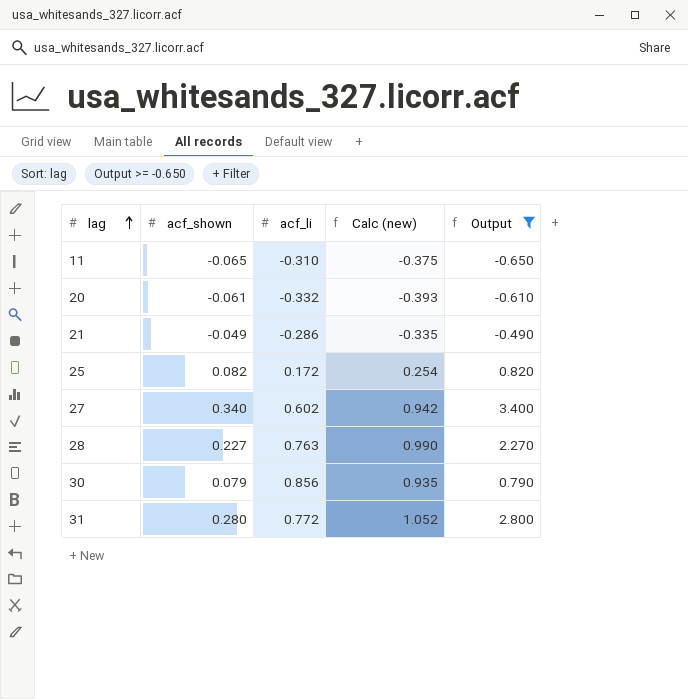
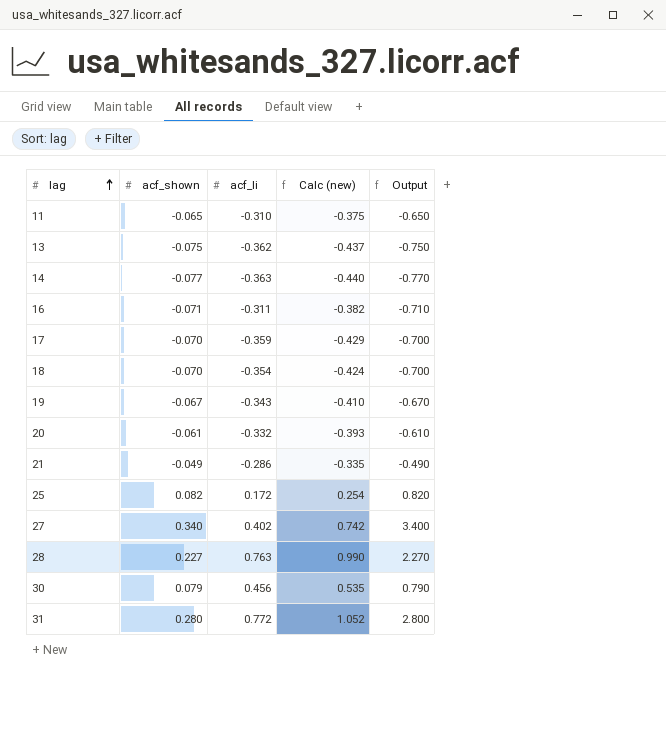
filter: Output >= -0.650 -> none
27 | acf_li: 0.602 -> 0.402
27 | Calc (new): 0.942 -> 0.742
30 | acf_li: 0.856 -> 0.456
30 | Calc (new): 0.935 -> 0.535

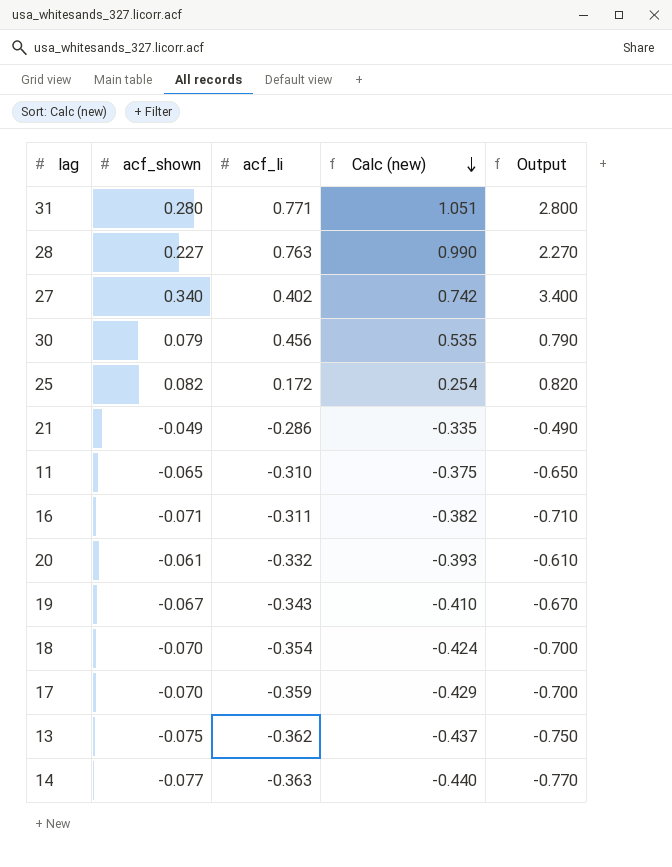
row order: lag ascending -> Calc (new) descending
31 | acf_li: 0.772 -> 0.771
31 | Calc (new): 1.052 -> 1.051

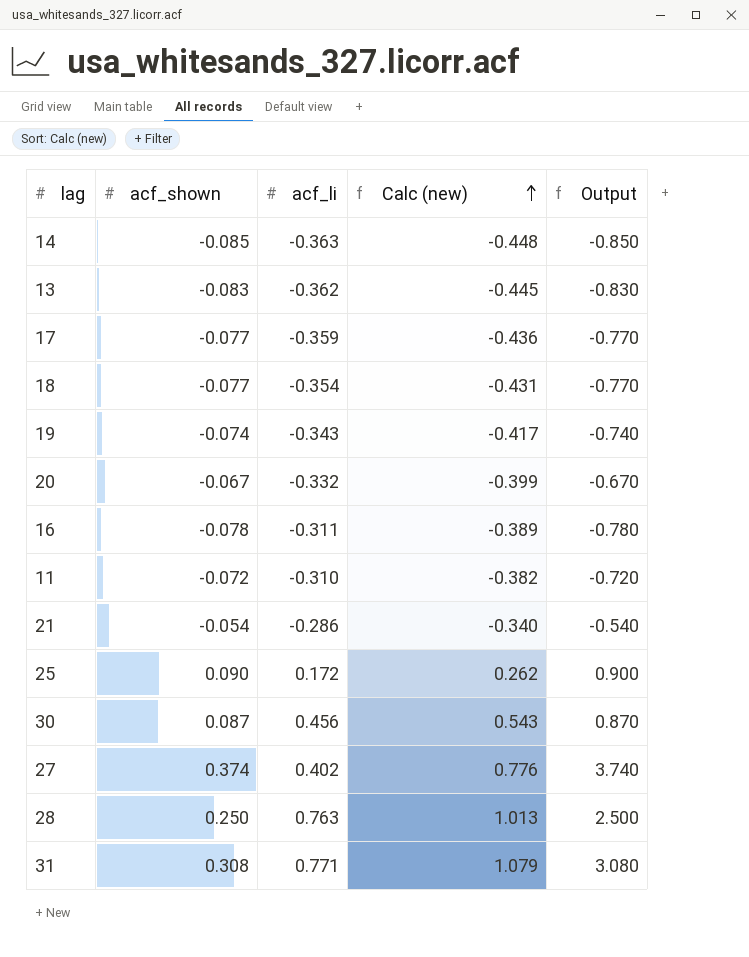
row order: Calc (new) descending -> Calc (new) ascending
14 | acf_shown: -0.077 -> -0.085
14 | Calc (new): -0.440 -> -0.448
14 | Output: -0.770 -> -0.850
13 | acf_shown: -0.075 -> -0.083
13 | Calc (new): -0.437 -> -0.445
13 | Output: -0.750 -> -0.830
17 | acf_shown: -0.070 -> -0.077
17 | Calc (new): -0.429 -> -0.436
17 | Output: -0.700 -> -0.770
18 | acf_shown: -0.070 -> -0.077
18 | Calc (new): -0.424 -> -0.431
18 | Output: -0.700 -> -0.770
19 | acf_shown: -0.067 -> -0.074
19 | Calc (new): -0.410 -> -0.417
19 | Output: -0.670 -> -0.740
20 | acf_shown: -0.061 -> -0.067
20 | Calc (new): -0.393 -> -0.399
20 | Output: -0.610 -> -0.670
16 | acf_shown: -0.071 -> -0.078
16 | Calc (new): -0.382 -> -0.389
16 | Output: -0.710 -> -0.780
11 | acf_shown: -0.065 -> -0.072
11 | Calc (new): -0.375 -> -0.382
11 | Output: -0.650 -> -0.720
21 | acf_shown: -0.049 -> -0.054
21 | Calc (new): -0.335 -> -0.340
21 | Output: -0.490 -> -0.540
25 | acf_shown: 0.082 -> 0.090
25 | Calc (new): 0.254 -> 0.262
25 | Output: 0.820 -> 0.900
30 | acf_shown: 0.079 -> 0.087
30 | Calc (new): 0.535 -> 0.543
30 | Output: 0.790 -> 0.870
27 | acf_shown: 0.340 -> 0.374
27 | Calc (new): 0.742 -> 0.776
27 | Output: 3.400 -> 3.740
28 | acf_shown: 0.227 -> 0.250
28 | Calc (new): 0.990 -> 1.013
28 | Output: 2.270 -> 2.500
31 | acf_shown: 0.280 -> 0.308
31 | Calc (new): 1.051 -> 1.079
31 | Output: 2.800 -> 3.080

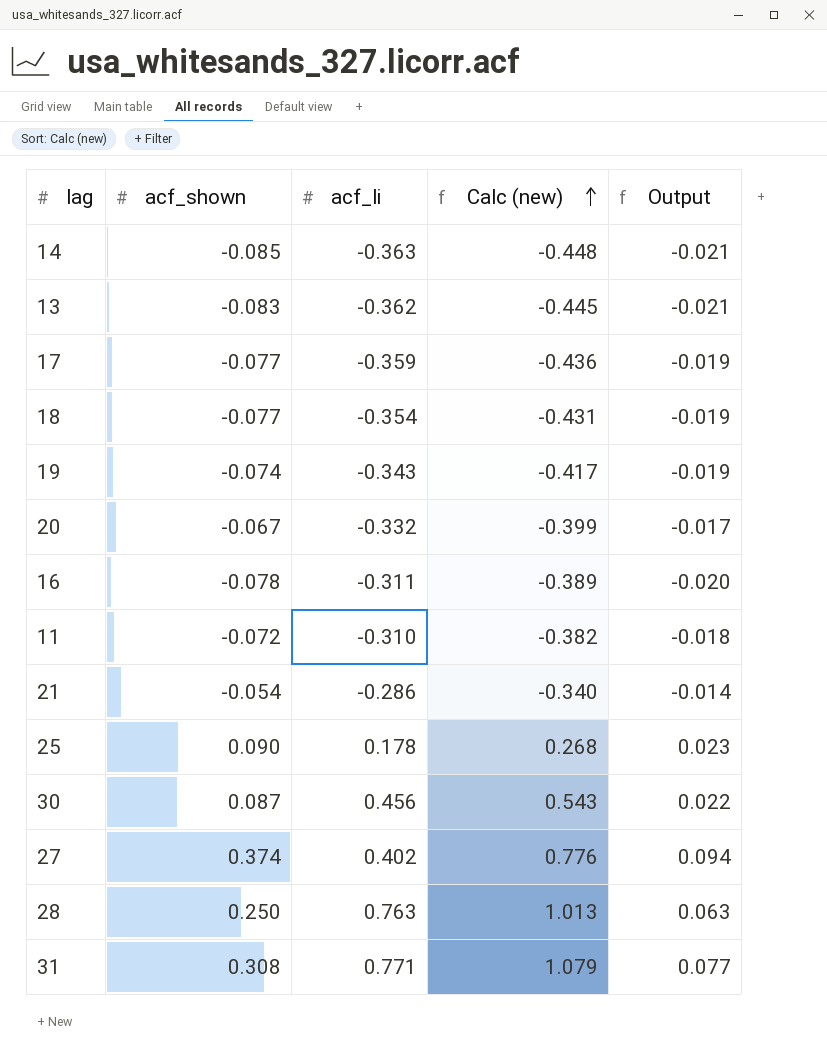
column Output | formula: [acf_shown] * 10 -> [acf_shown] * 0.25
25 | acf_li: 0.172 -> 0.178
25 | Calc (new): 0.262 -> 0.268

